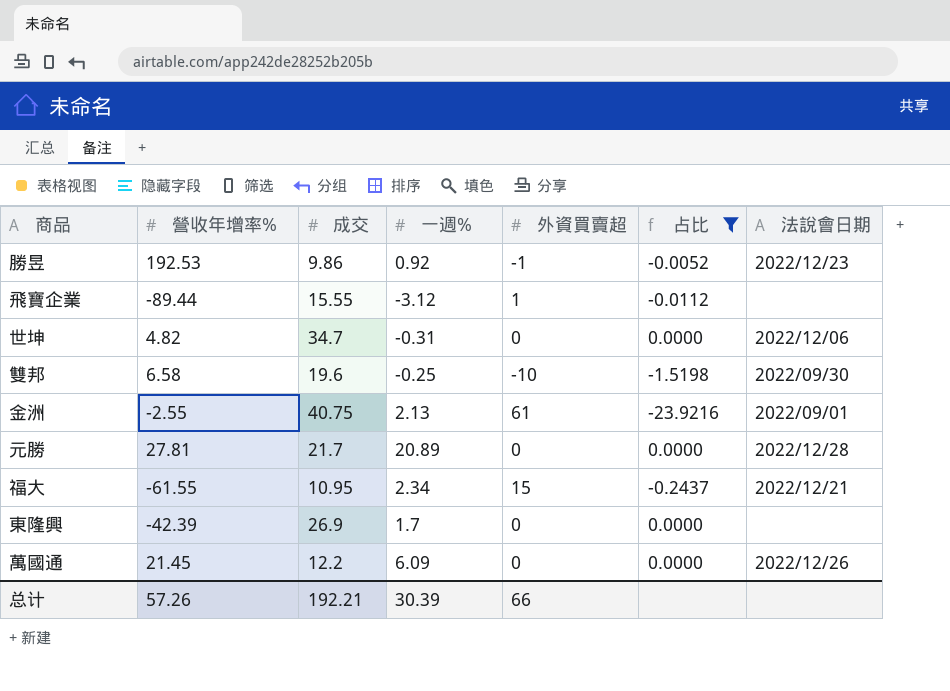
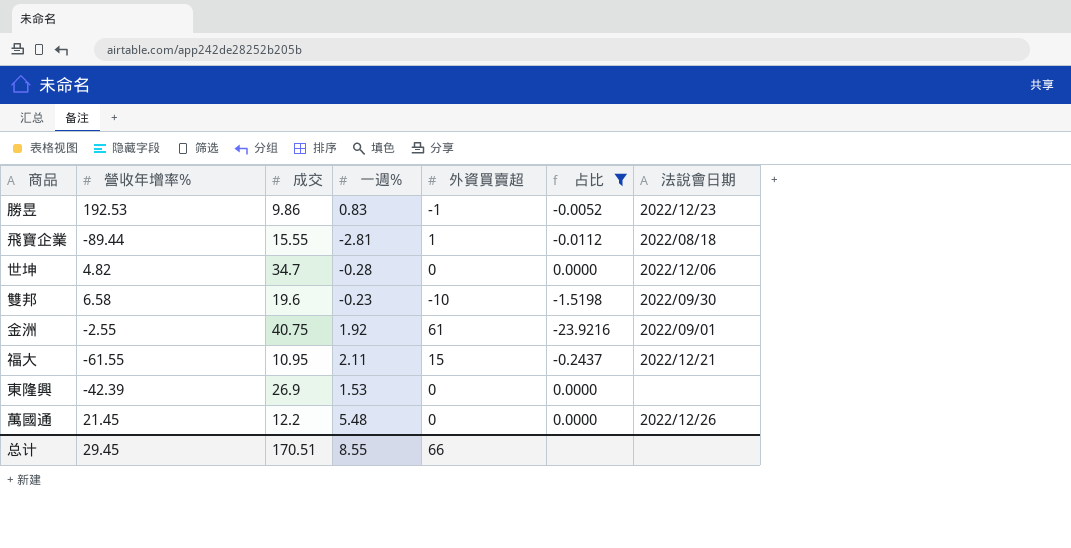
row 元勝: 27.81 | 21.7 | 20.89 | 0 | 0.0000 | 2022/12/28 -> none
勝昱 | 一週%: 0.92 -> 0.83
飛寶企業 | 一週%: -3.12 -> -2.81
飛寶企業 | 法說會日期: none -> 2022/08/18
世坤 | 一週%: -0.31 -> -0.28
雙邦 | 一週%: -0.25 -> -0.23
金洲 | 一週%: 2.13 -> 1.92
福大 | 一週%: 2.34 -> 2.11
東隆興 | 一週%: 1.7 -> 1.53
萬國通 | 一週%: 6.09 -> 5.48
总计 | 營收年增率%: 57.26 -> 29.45
总计 | 成交: 192.21 -> 170.51
总计 | 一週%: 30.39 -> 8.55

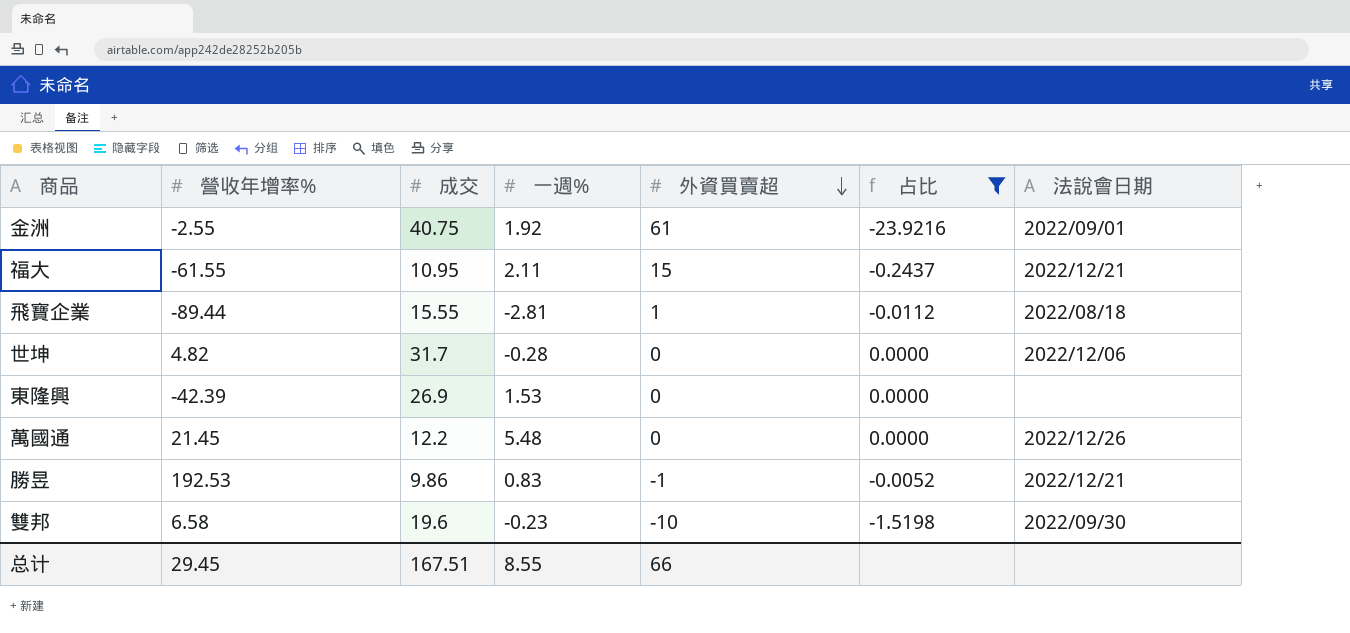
row order: none -> 外資買賣超 descending
世坤 | 成交: 34.7 -> 31.7
勝昱 | 法說會日期: 2022/12/23 -> 2022/12/21
总计 | 成交: 170.51 -> 167.51

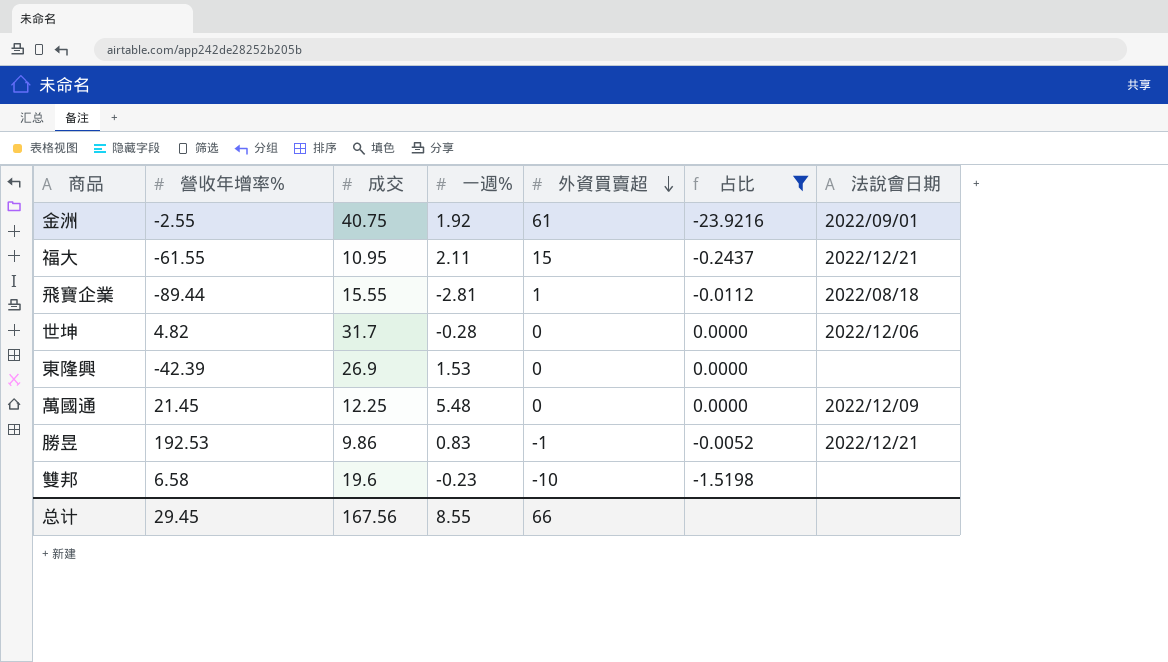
萬國通 | 成交: 12.2 -> 12.25
萬國通 | 法說會日期: 2022/12/26 -> 2022/12/09
雙邦 | 法說會日期: 2022/09/30 -> none
总计 | 成交: 167.51 -> 167.56

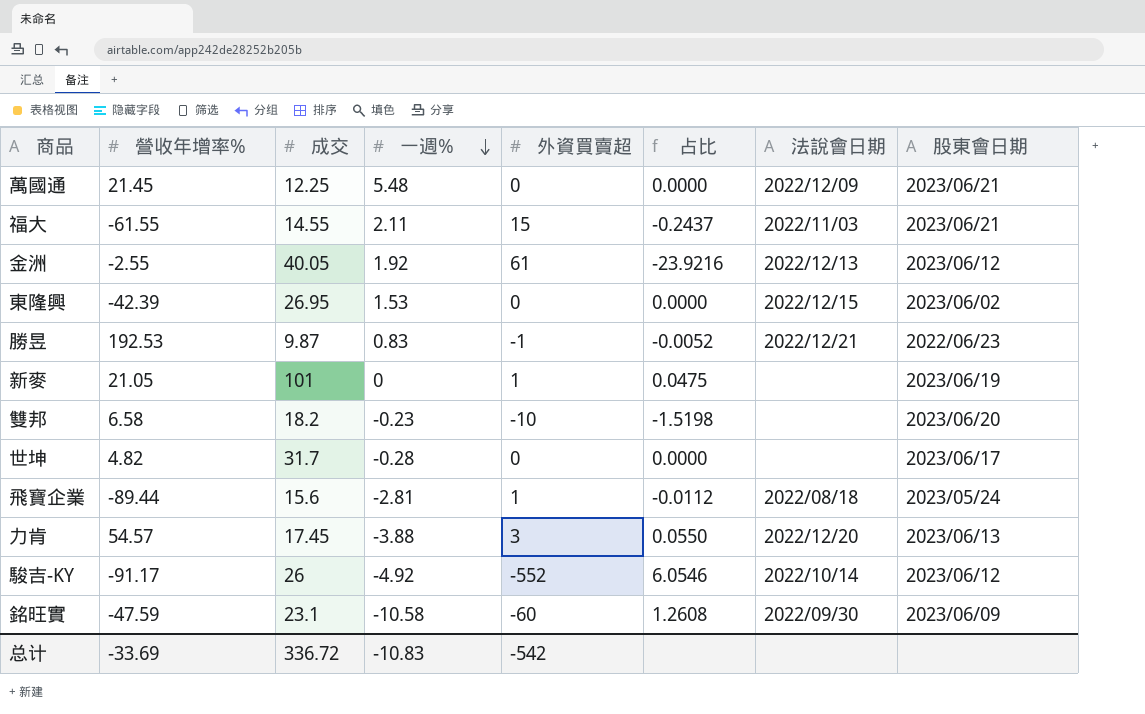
filter: 占比 <= 0.0000 -> none
row order: 外資買賣超 descending -> 一週% descending
column 股東會日期 | position: none -> 8
福大 | 成交: 10.95 -> 14.55
福大 | 法說會日期: 2022/12/21 -> 2022/11/03
金洲 | 成交: 40.75 -> 40.05
金洲 | 法說會日期: 2022/09/01 -> 2022/12/13
東隆興 | 成交: 26.9 -> 26.95
東隆興 | 法說會日期: none -> 2022/12/15
勝昱 | 成交: 9.86 -> 9.87
雙邦 | 成交: 19.6 -> 18.2
世坤 | 法說會日期: 2022/12/06 -> none
飛寶企業 | 成交: 15.55 -> 15.6
总计 | 營收年增率%: 29.45 -> -33.69
总计 | 成交: 167.56 -> 336.72
总计 | 一週%: 8.55 -> -10.83
总计 | 外資買賣超: 66 -> -542

